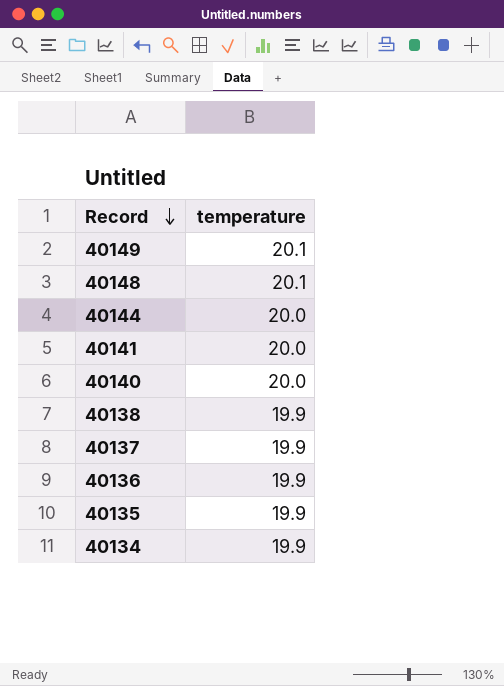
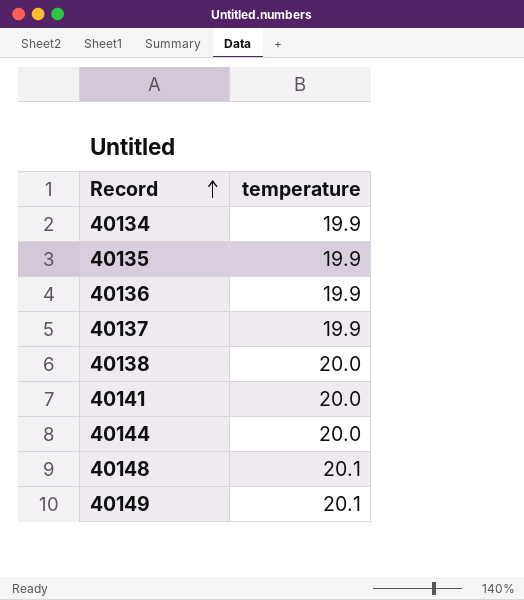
row order: Record descending -> Record ascending
row 40140: 20.0 -> none
40138 | temperature: 19.9 -> 20.0

